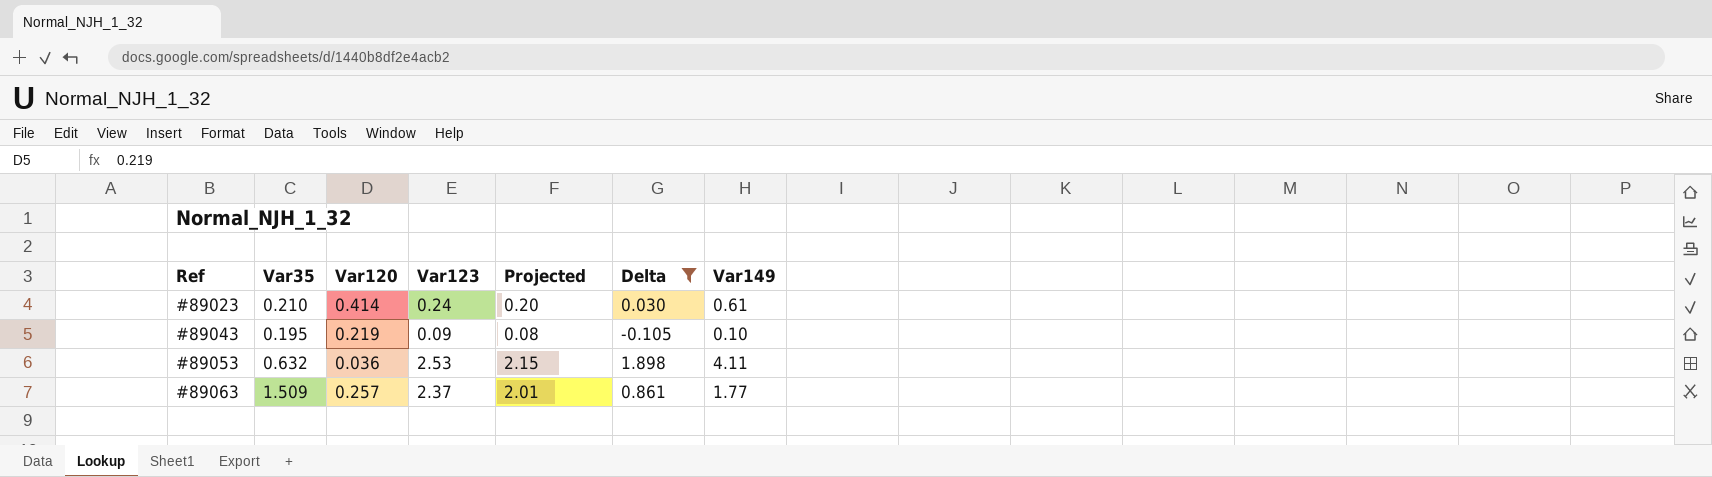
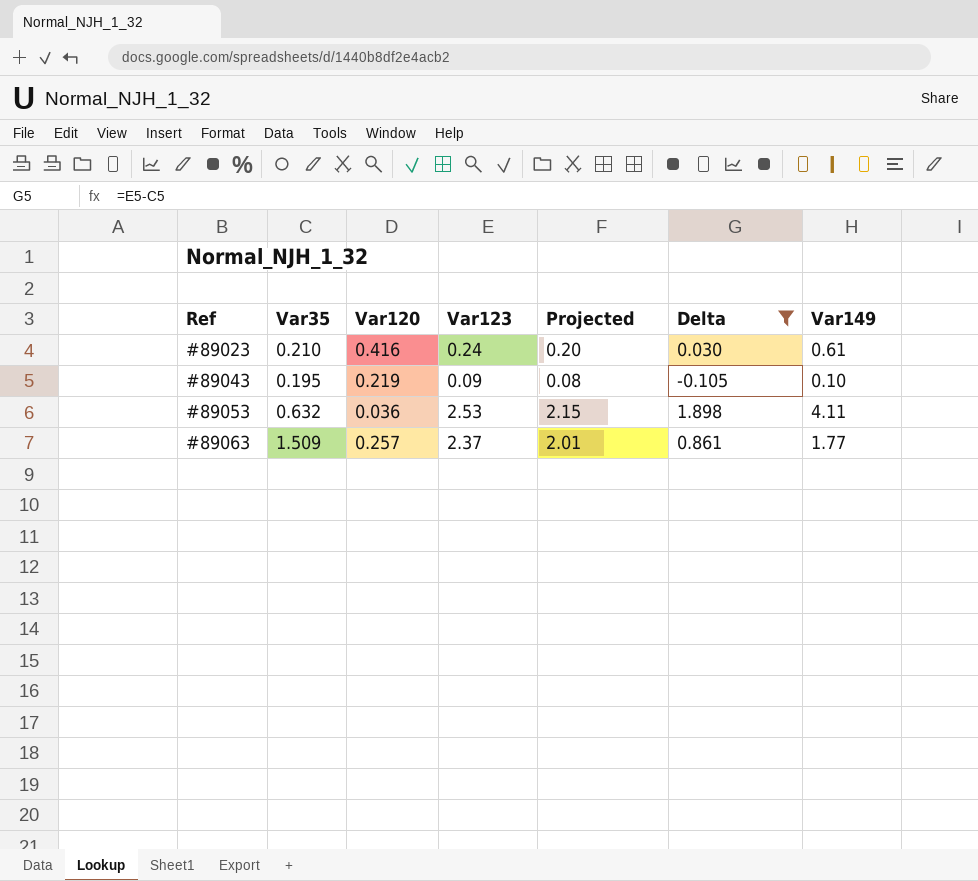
#89023 | Var120: 0.414 -> 0.416

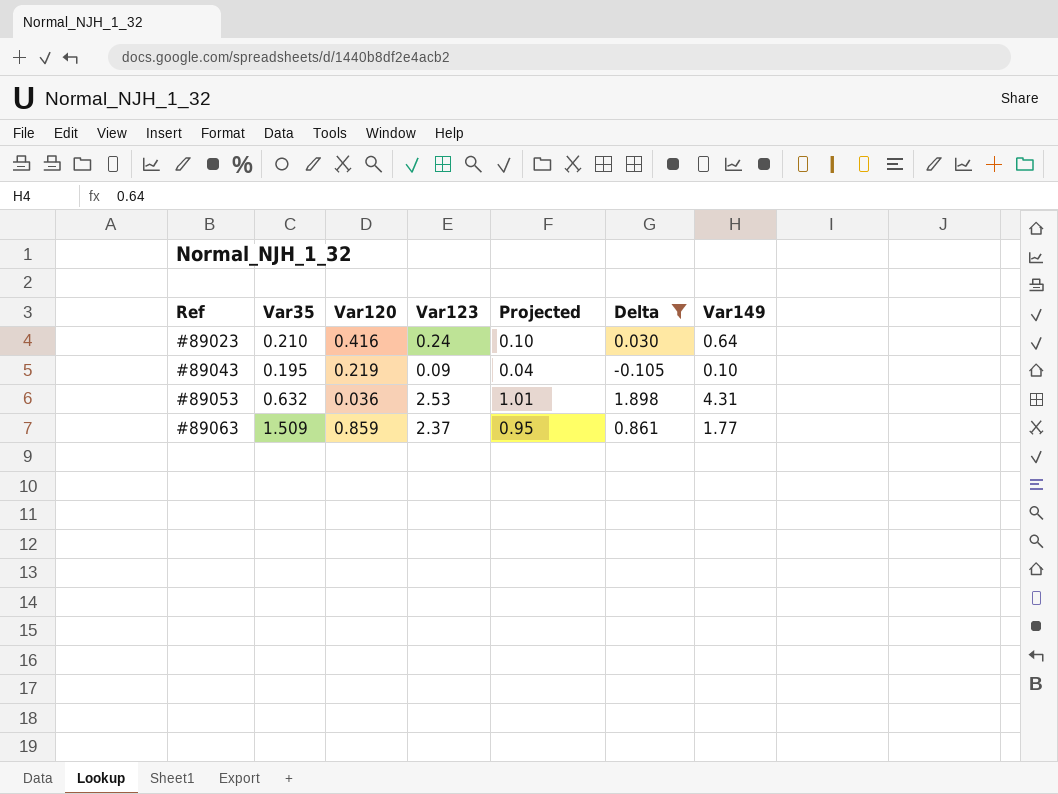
column Projected | formula: [Var123] * 0.85 -> [Var123] * 0.4
#89023 | Var149: 0.61 -> 0.64
#89053 | Var149: 4.11 -> 4.31
#89063 | Var120: 0.257 -> 0.859

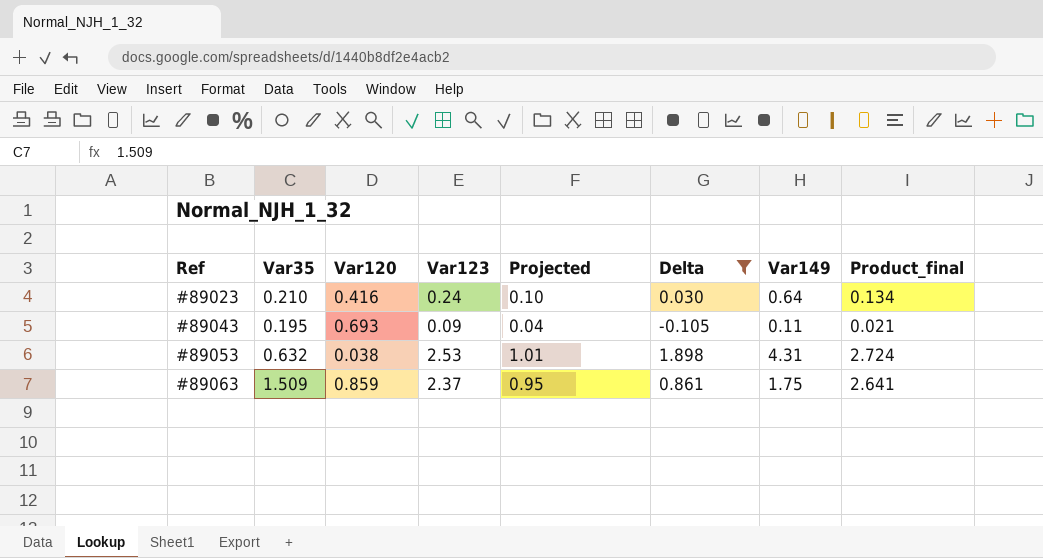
column Product_final | formula: none -> [Var35] * [Var149]
#89043 | Var120: 0.219 -> 0.693
#89043 | Var149: 0.10 -> 0.11
#89053 | Var120: 0.036 -> 0.038
#89063 | Var149: 1.77 -> 1.75

